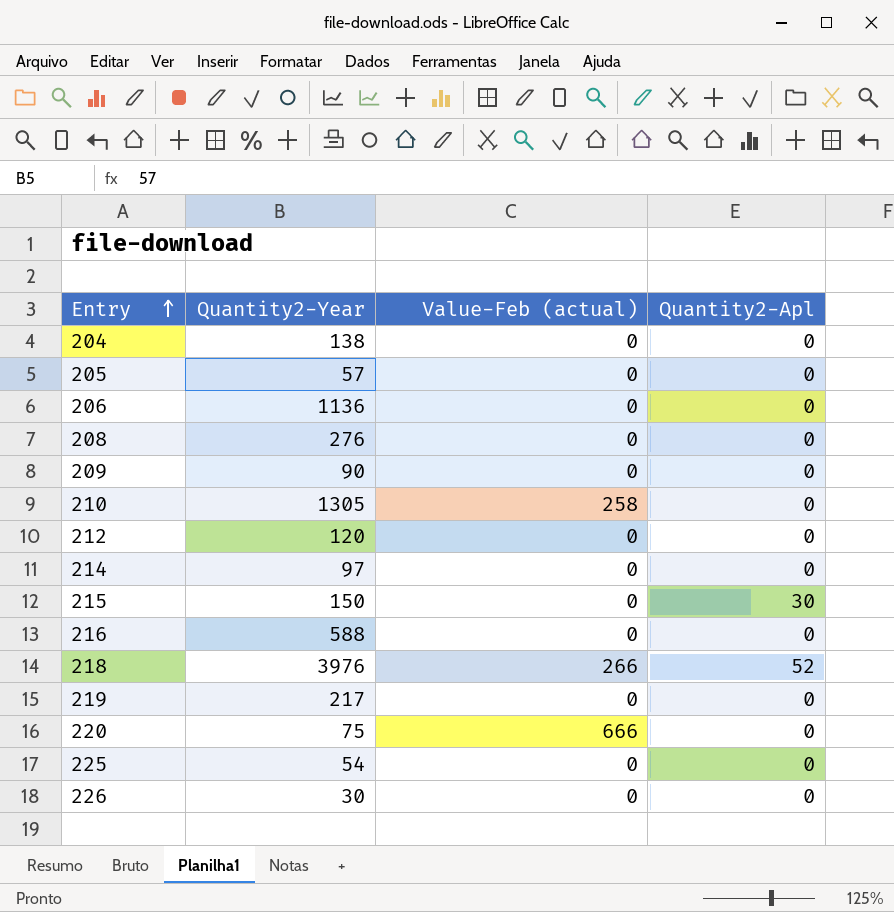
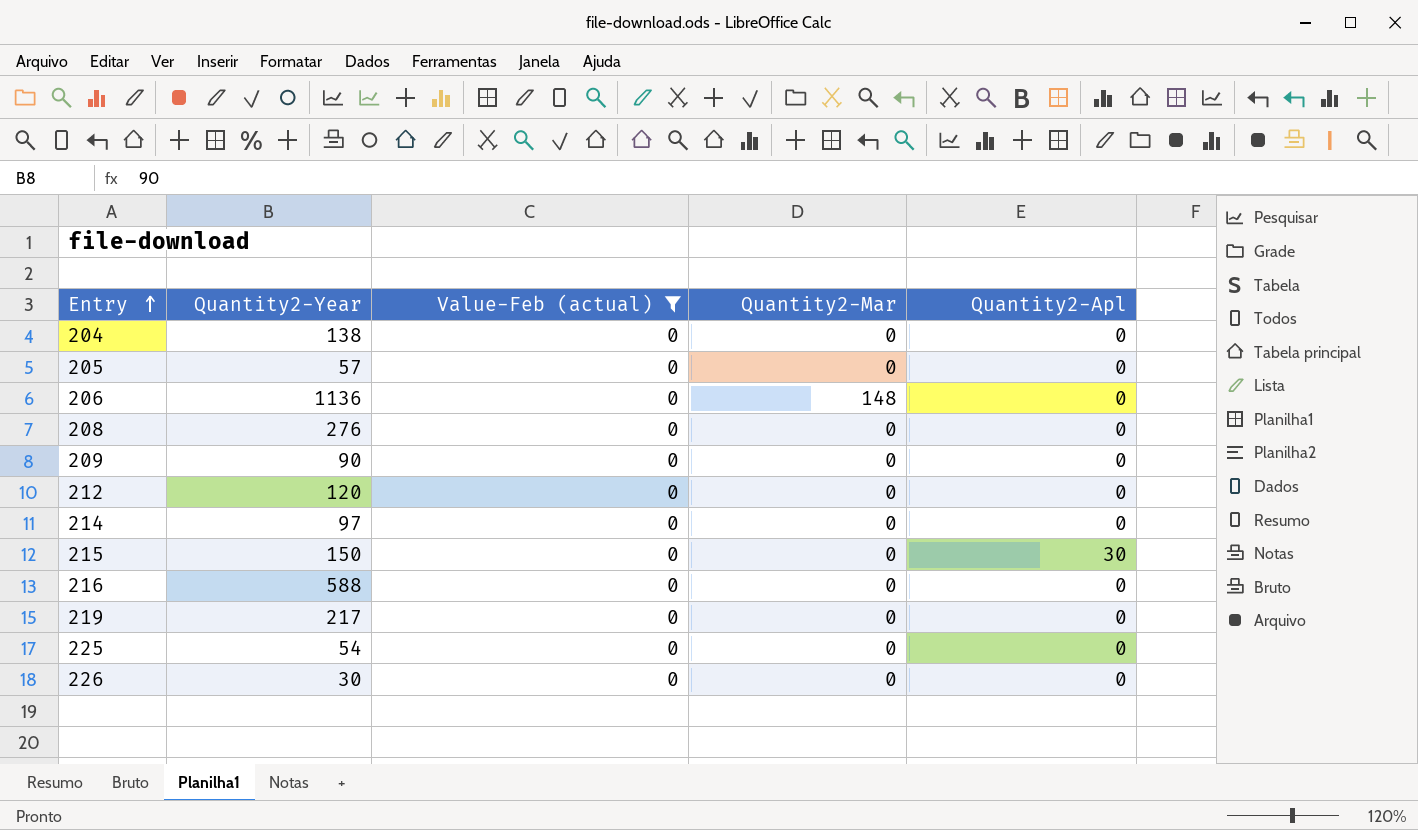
filter: none -> Value-Feb (actual) = 0
column Quantity2-Mar | position: none -> 4

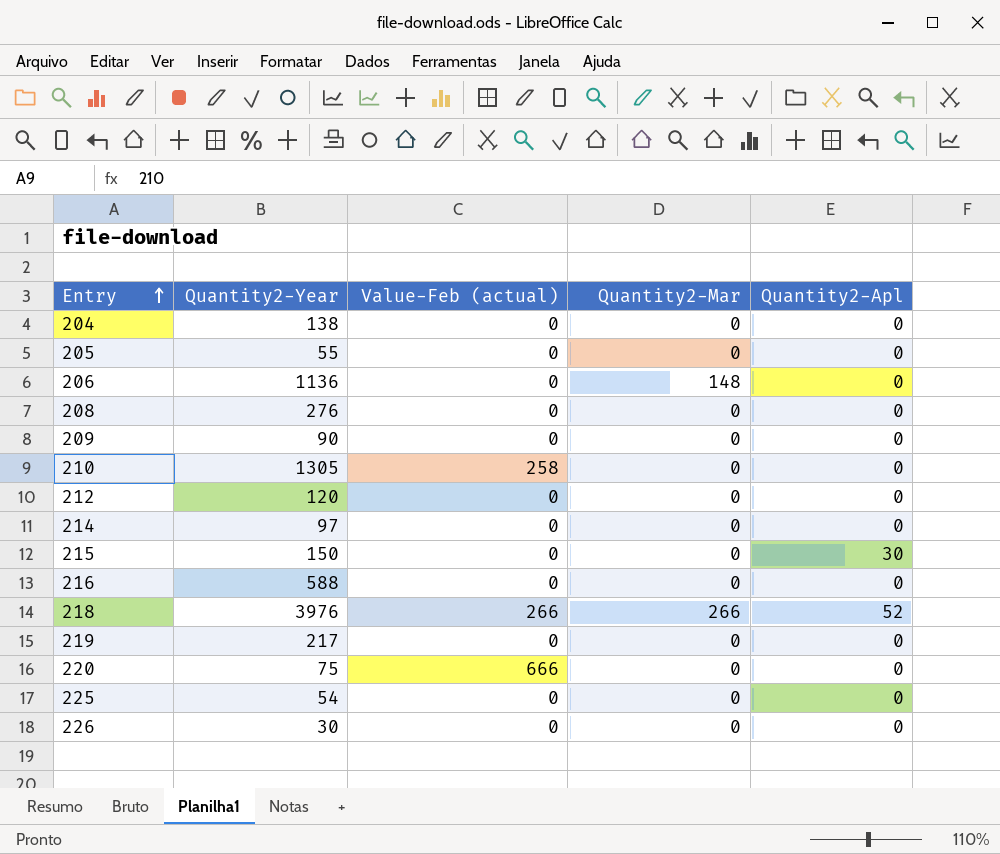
filter: Value-Feb (actual) = 0 -> none
205 | Quantity2-Year: 57 -> 55

